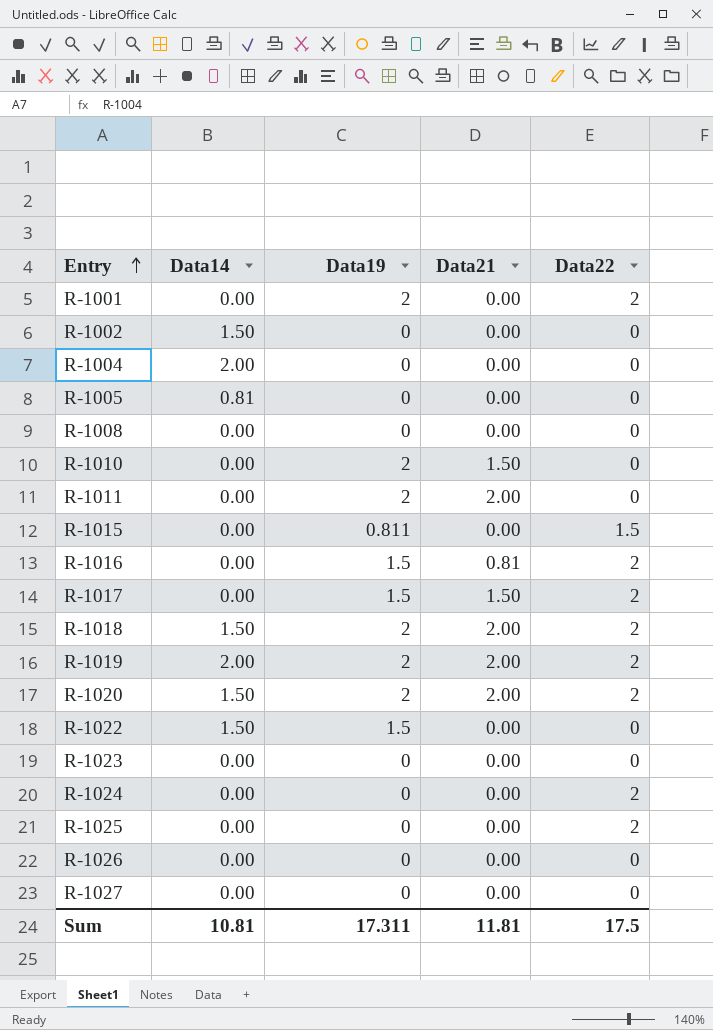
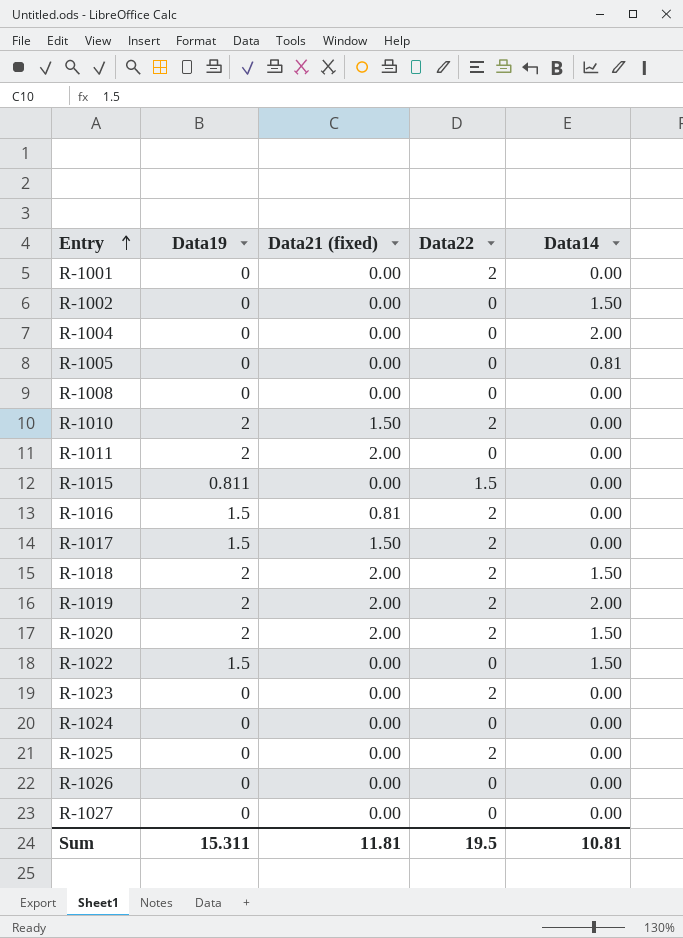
column name: Data21 -> Data21 (fixed)
column Data14 | position: 2 -> 5
R-1001 | Data19: 2 -> 0
R-1010 | Data22: 0 -> 2
R-1023 | Data22: 0 -> 2
R-1024 | Data22: 2 -> 0
Sum | Data19: 17.311 -> 15.311
Sum | Data22: 17.5 -> 19.5

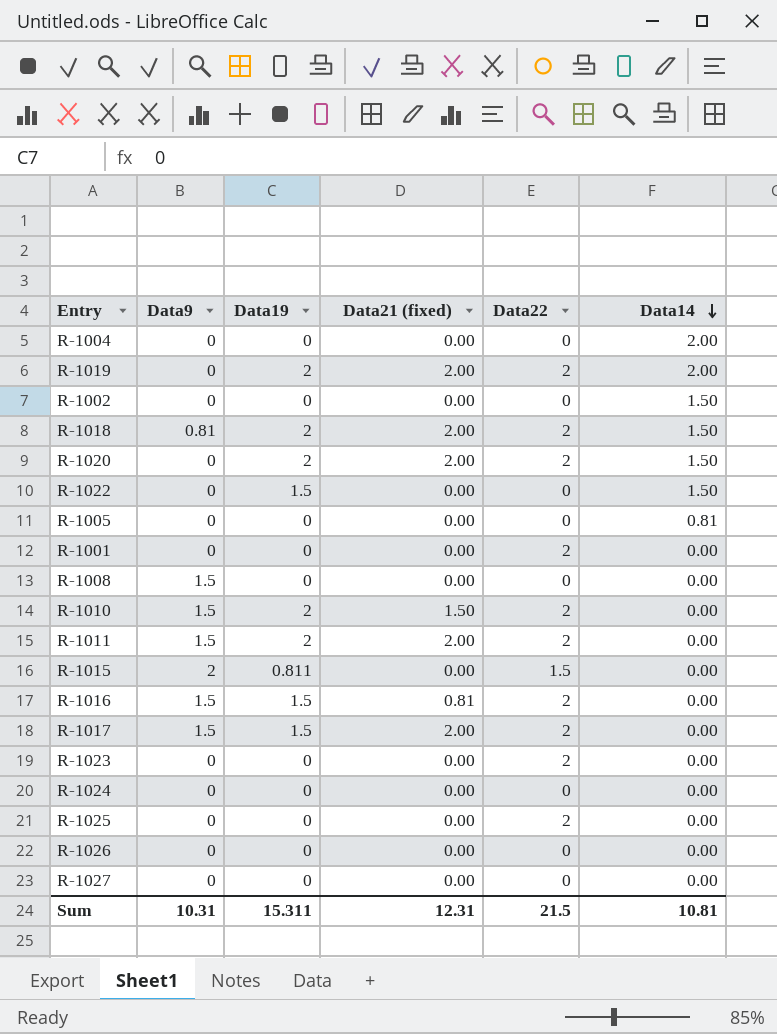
row order: Entry ascending -> Data14 descending
column Data9 | position: none -> 2
R-1011 | Data22: 0 -> 2
R-1017 | Data21 (fixed): 1.50 -> 2.00
Sum | Data21 (fixed): 11.81 -> 12.31
Sum | Data22: 19.5 -> 21.5

